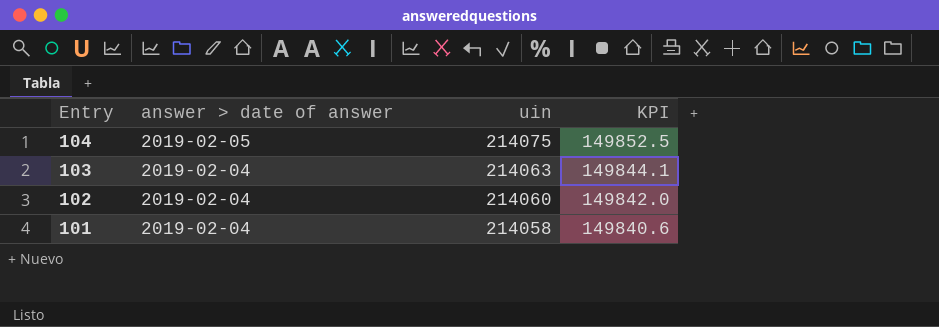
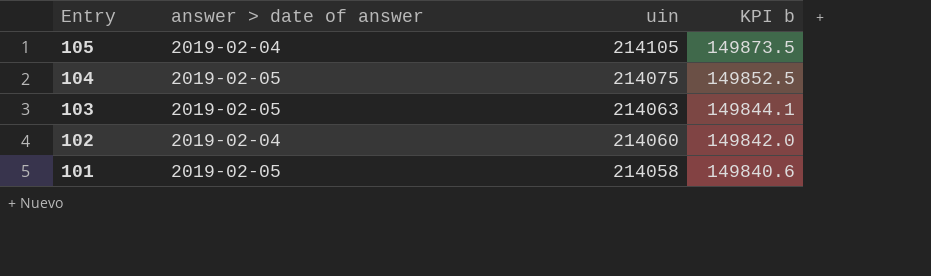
column name: KPI -> KPI b
row 105: none -> 2019-02-04 | 214105 | 149873.5
103 | answer > date of answer: 2019-02-04 -> 2019-02-05
101 | answer > date of answer: 2019-02-04 -> 2019-02-05

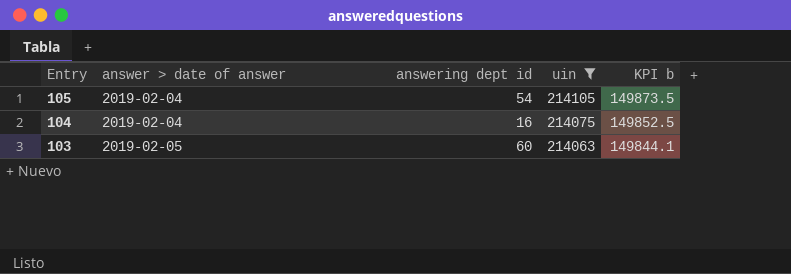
filter: none -> uin >= 214063
column answering dept id | position: none -> 3
104 | answer > date of answer: 2019-02-05 -> 2019-02-04

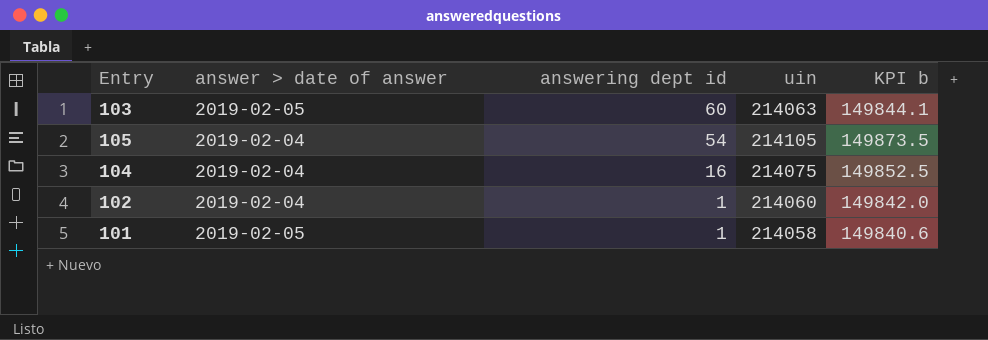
filter: uin >= 214063 -> none
row order: Entry descending -> answering dept id descending

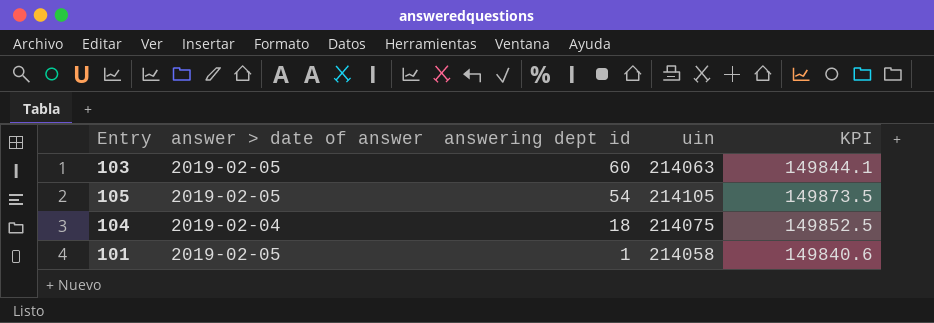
column name: KPI b -> KPI
row 102: 2019-02-04 | 1 | 214060 | 149842.0 -> none
105 | answer > date of answer: 2019-02-04 -> 2019-02-05
104 | answering dept id: 16 -> 18

